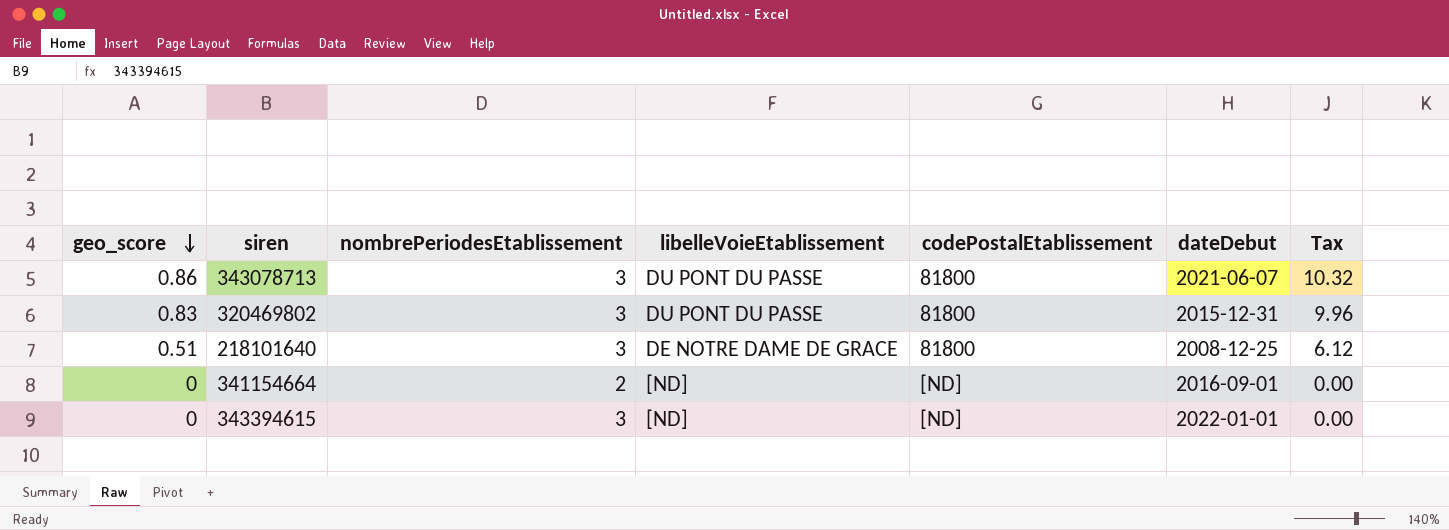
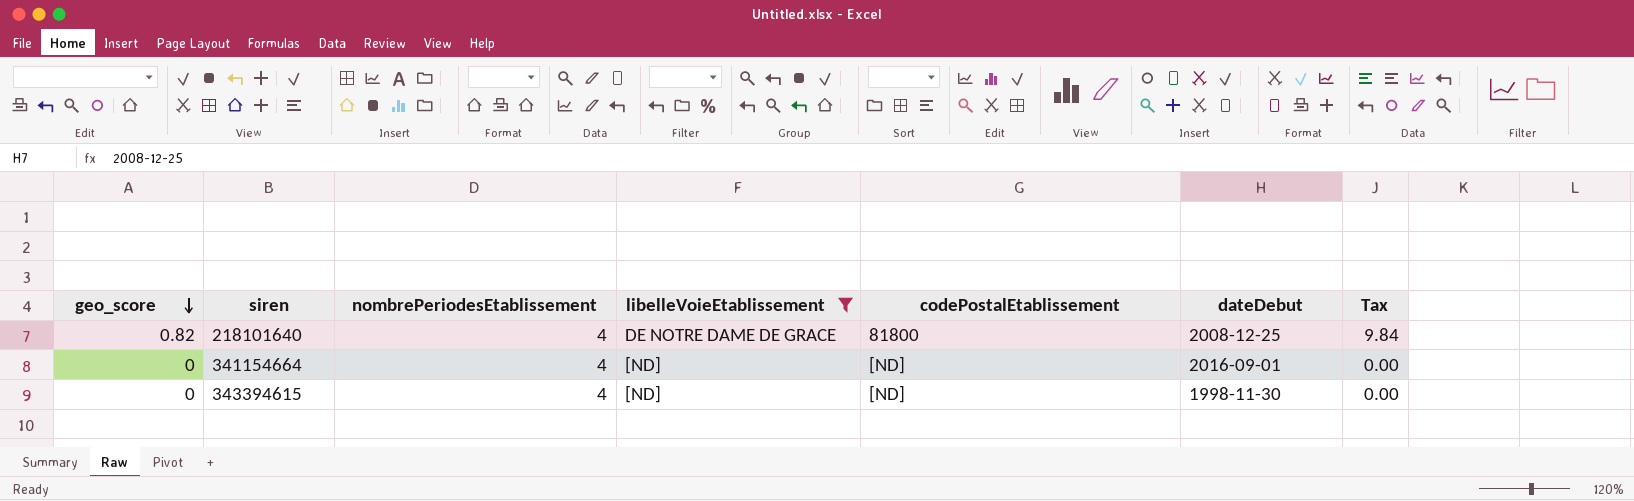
filter: none -> libelleVoieEtablissement != DU PONT DU PASSE
218101640 | geo_score: 0.51 -> 0.82
218101640 | nombrePeriodesEtablissement: 3 -> 4
218101640 | Tax: 6.12 -> 9.84
341154664 | nombrePeriodesEtablissement: 2 -> 4
343394615 | nombrePeriodesEtablissement: 3 -> 4
343394615 | dateDebut: 2022-01-01 -> 1998-11-30

